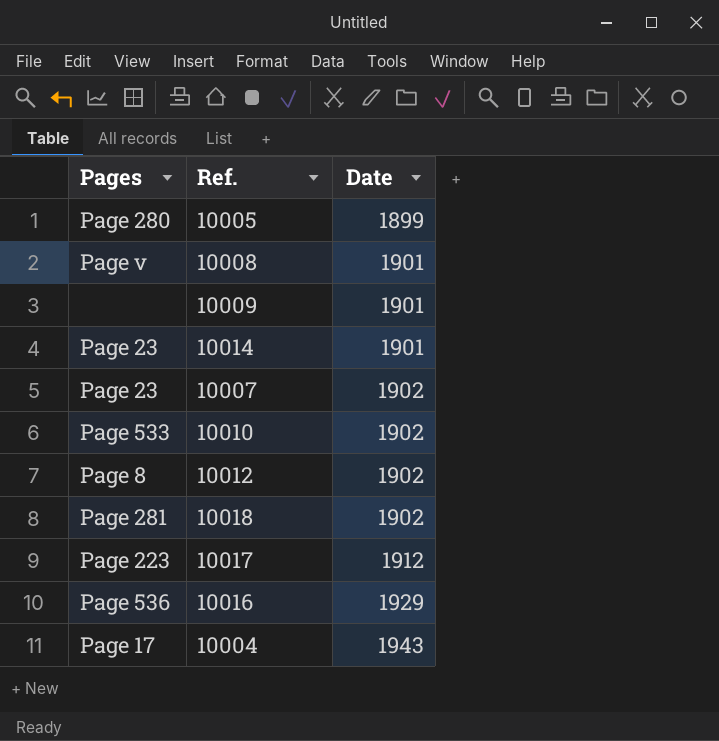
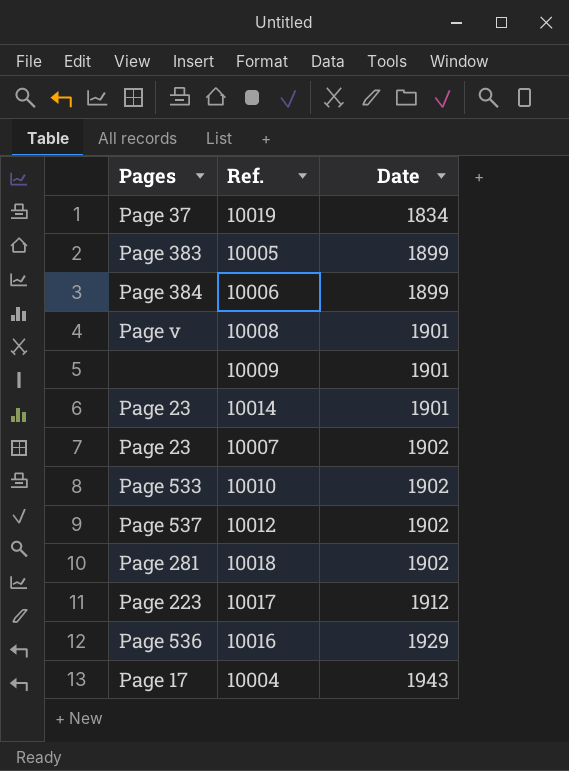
row 10019: none -> Page 37 | 1834
10005 | Pages: Page 280 -> Page 383
row 10006: none -> Page 384 | 1899
10012 | Pages: Page 8 -> Page 537

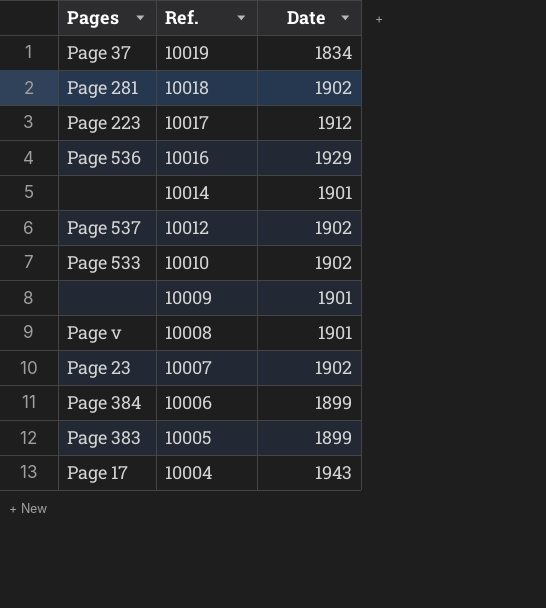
row order: Date ascending -> Ref. descending
10014 | Pages: Page 23 -> none

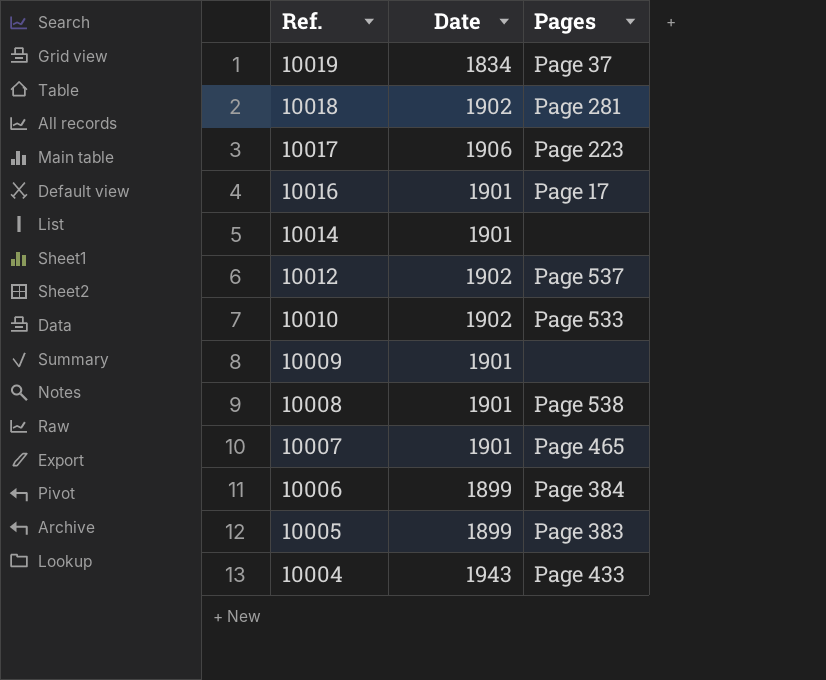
column Pages | position: 1 -> 3
10017 | Date: 1912 -> 1906
10016 | Date: 1929 -> 1901
10016 | Pages: Page 536 -> Page 17
10008 | Pages: Page v -> Page 538
10007 | Date: 1902 -> 1901
10007 | Pages: Page 23 -> Page 465
10004 | Pages: Page 17 -> Page 433

